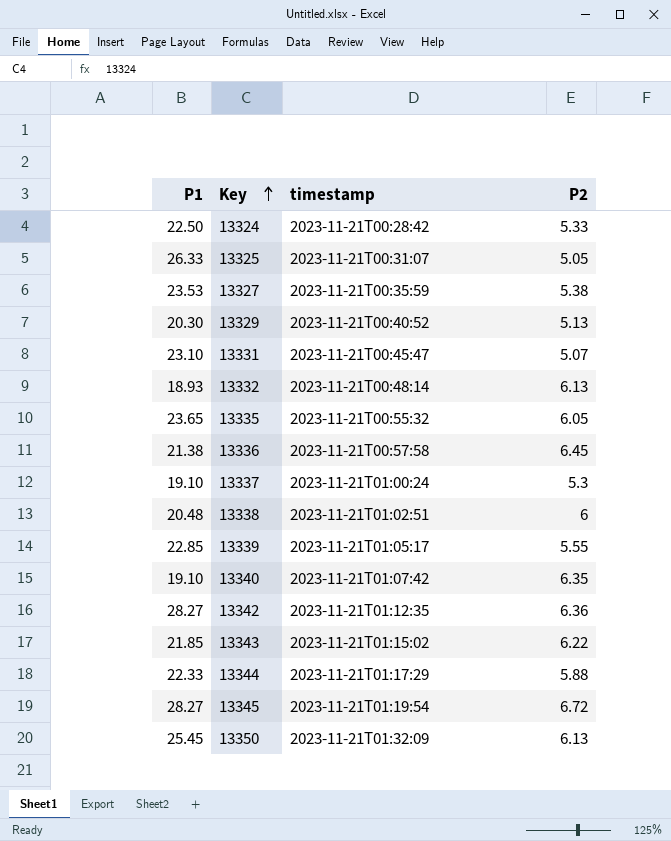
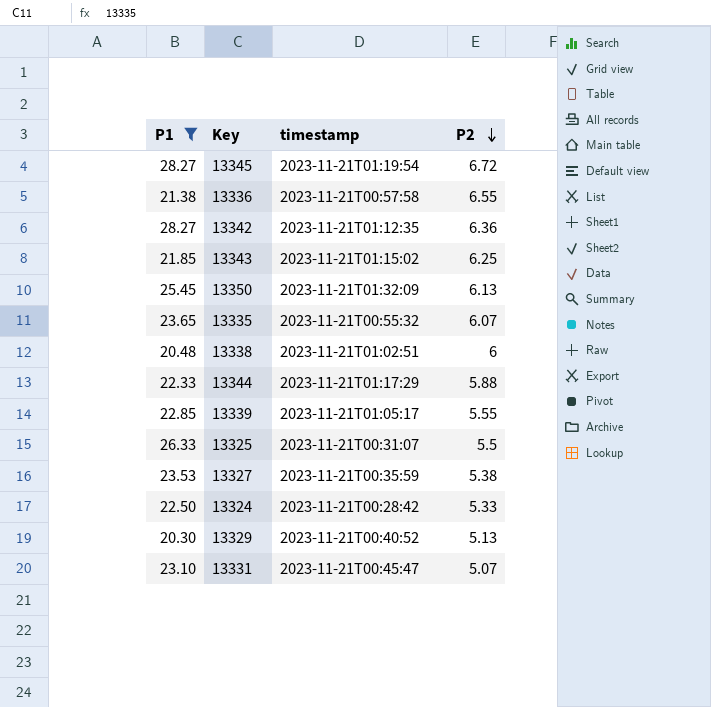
filter: none -> P1 >= 20.30
row order: Key ascending -> P2 descending
13336 | P2: 6.45 -> 6.55
13343 | P2: 6.22 -> 6.25
13335 | P2: 6.05 -> 6.07
13325 | P2: 5.05 -> 5.5

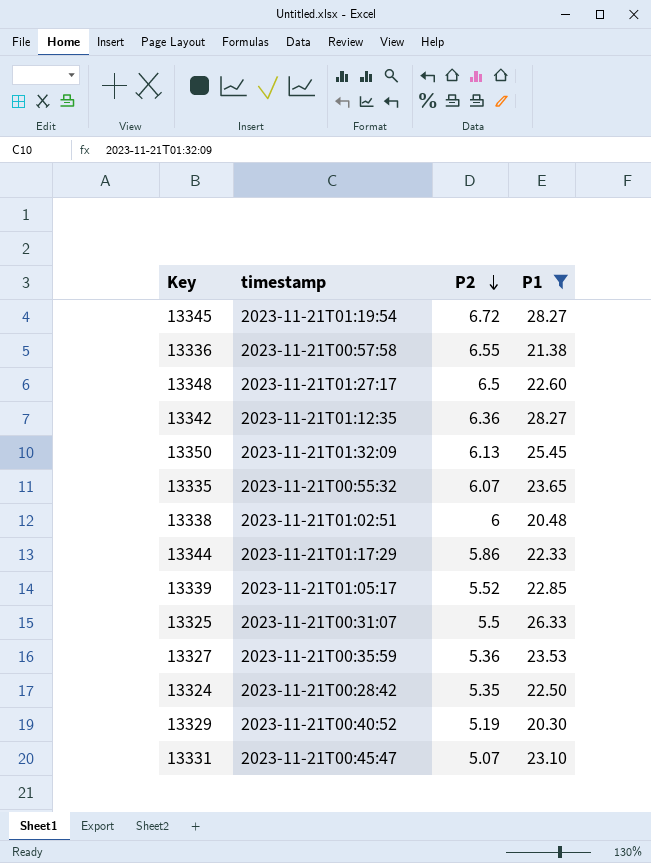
column P1 | position: 1 -> 4
row 13343: 21.85 | 2023-11-21T01:15:02 | 6.25 -> none
row 13348: none -> 2023-11-21T01:27:17 | 6.5 | 22.60
13344 | P2: 5.88 -> 5.86
13339 | P2: 5.55 -> 5.52
13327 | P2: 5.38 -> 5.36
13324 | P2: 5.33 -> 5.35
13329 | P2: 5.13 -> 5.19

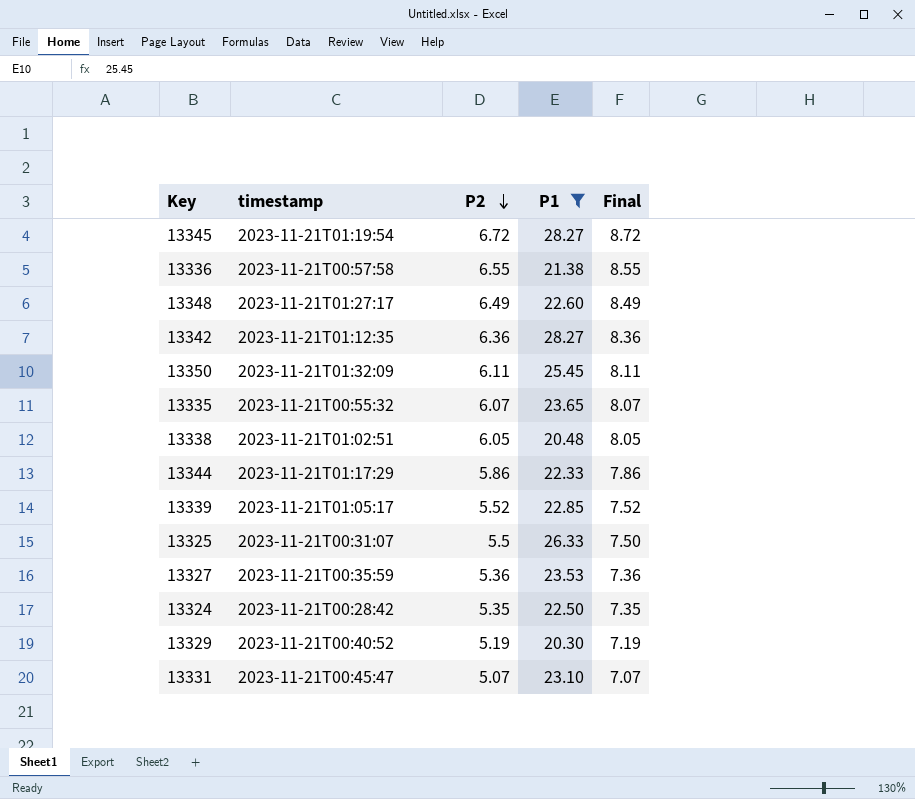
column Final | formula: none -> [P2] + 2
13348 | P2: 6.5 -> 6.49
13350 | P2: 6.13 -> 6.11
13338 | P2: 6 -> 6.05

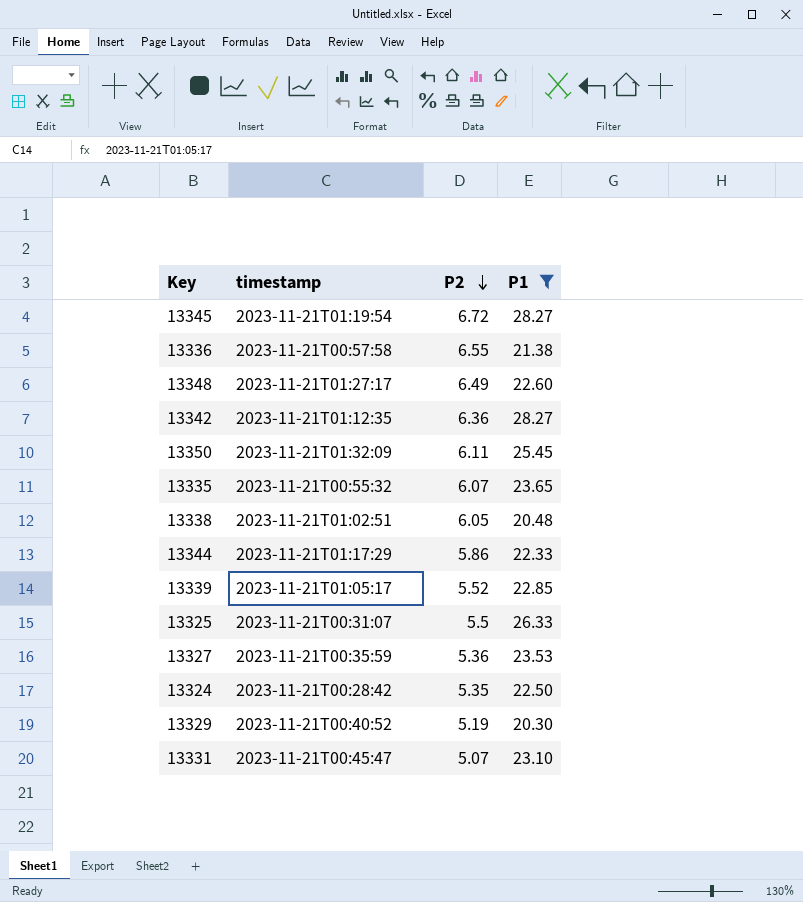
column Final | formula: [P2] + 2 -> none

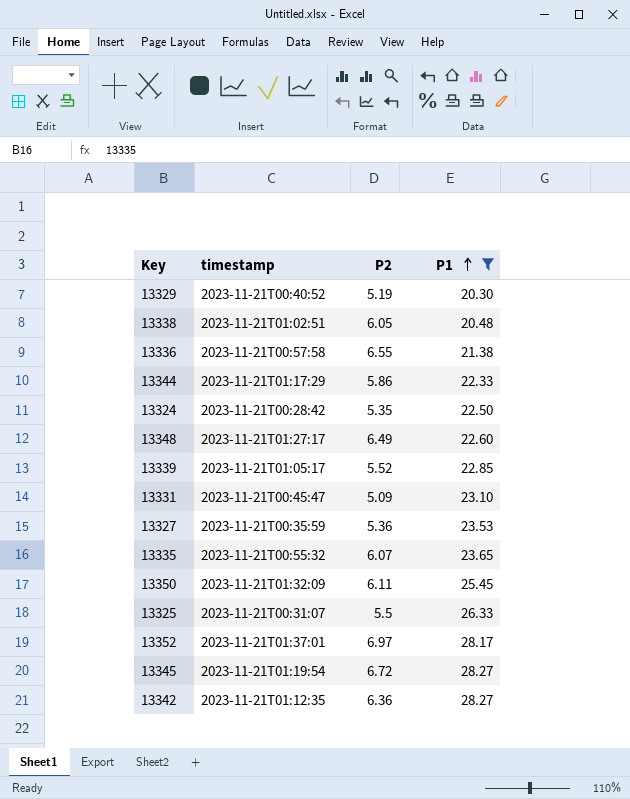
row order: P2 descending -> P1 ascending
13331 | P2: 5.07 -> 5.09
row 13352: none -> 2023-11-21T01:37:01 | 6.97 | 28.17

